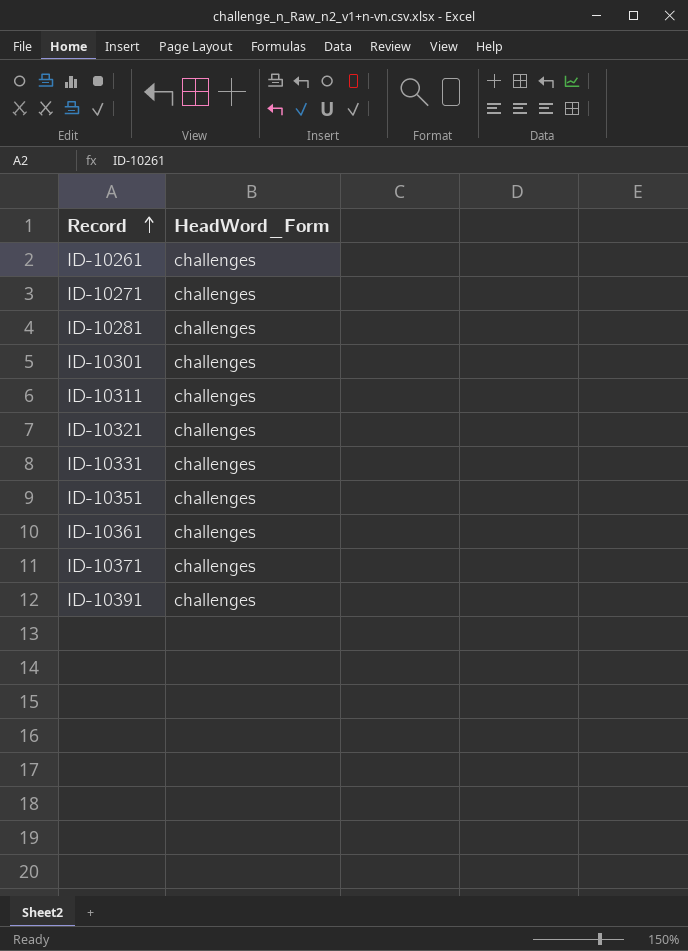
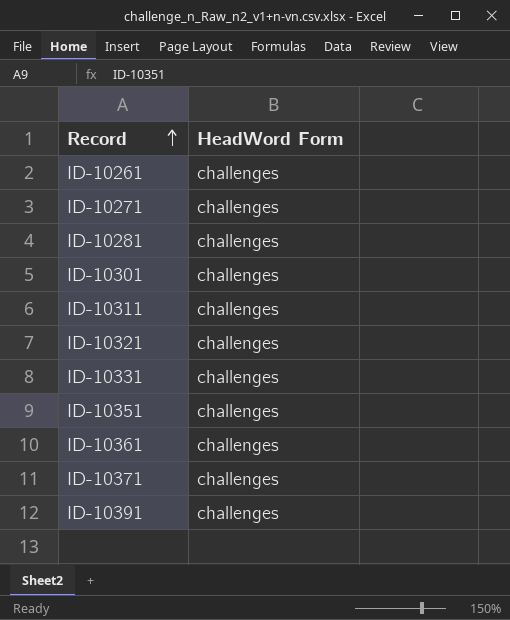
column name: HeadWord_Form -> HeadWord Form

